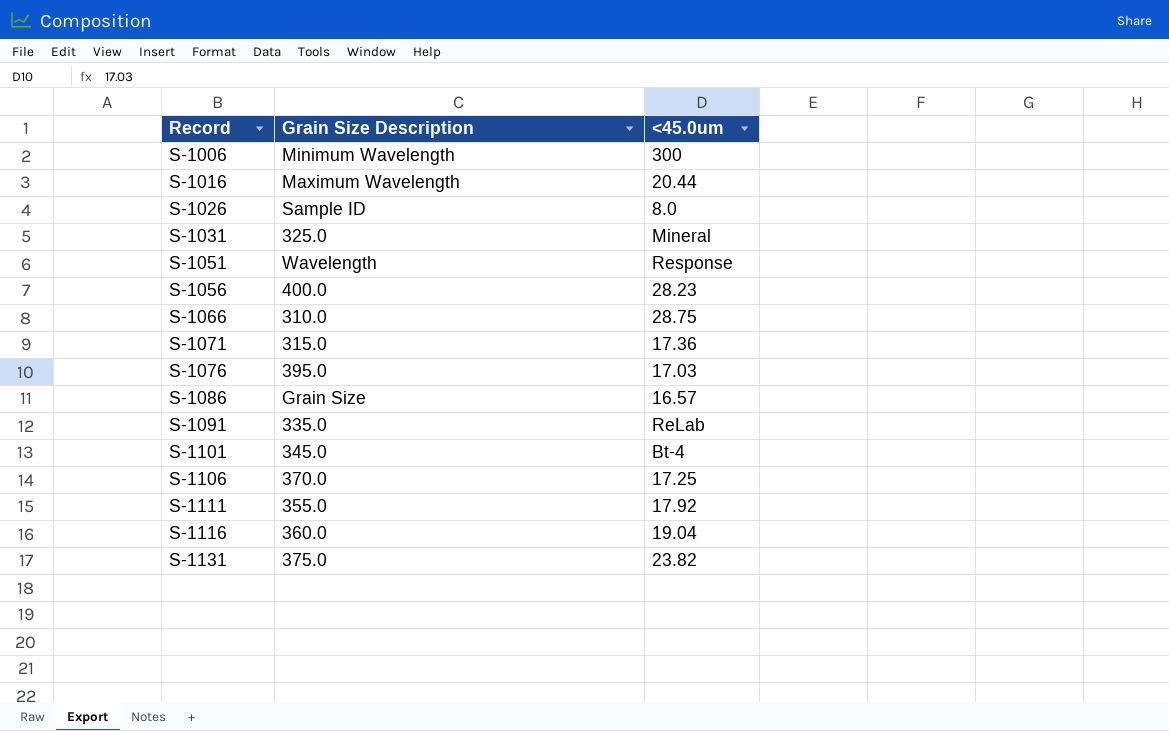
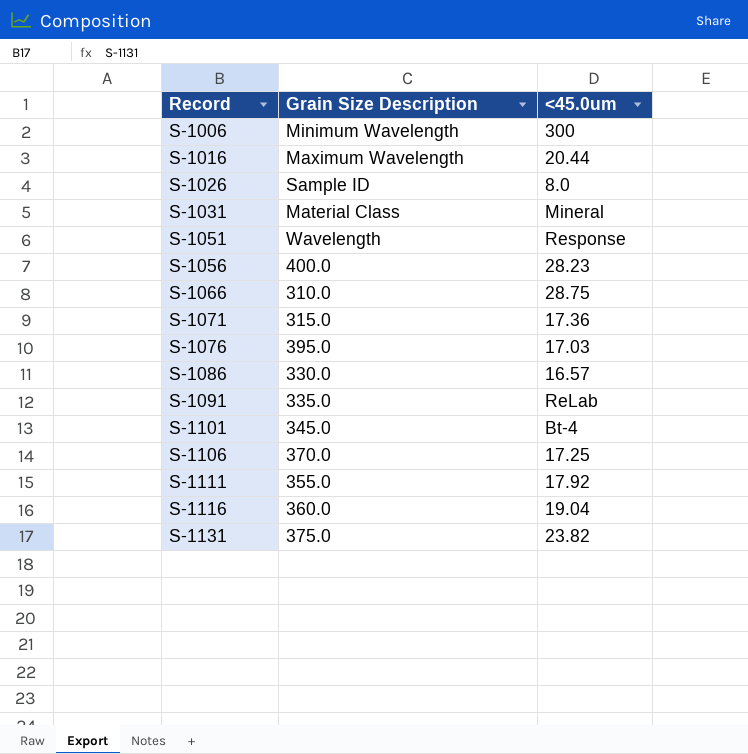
S-1031 | Grain Size Description: 325.0 -> Material Class
S-1086 | Grain Size Description: Grain Size -> 330.0

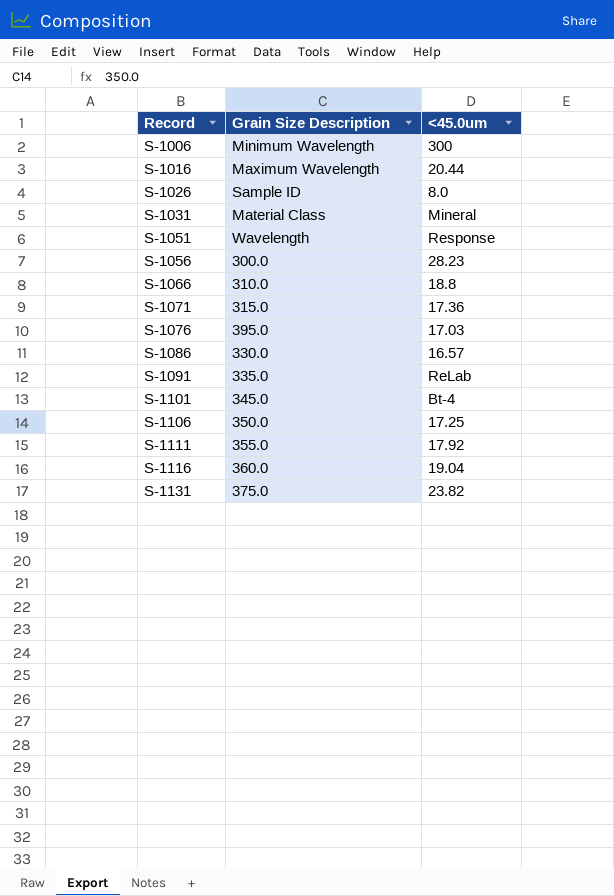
S-1056 | Grain Size Description: 400.0 -> 300.0
S-1066 | <45.0um: 28.75 -> 18.8
S-1106 | Grain Size Description: 370.0 -> 350.0

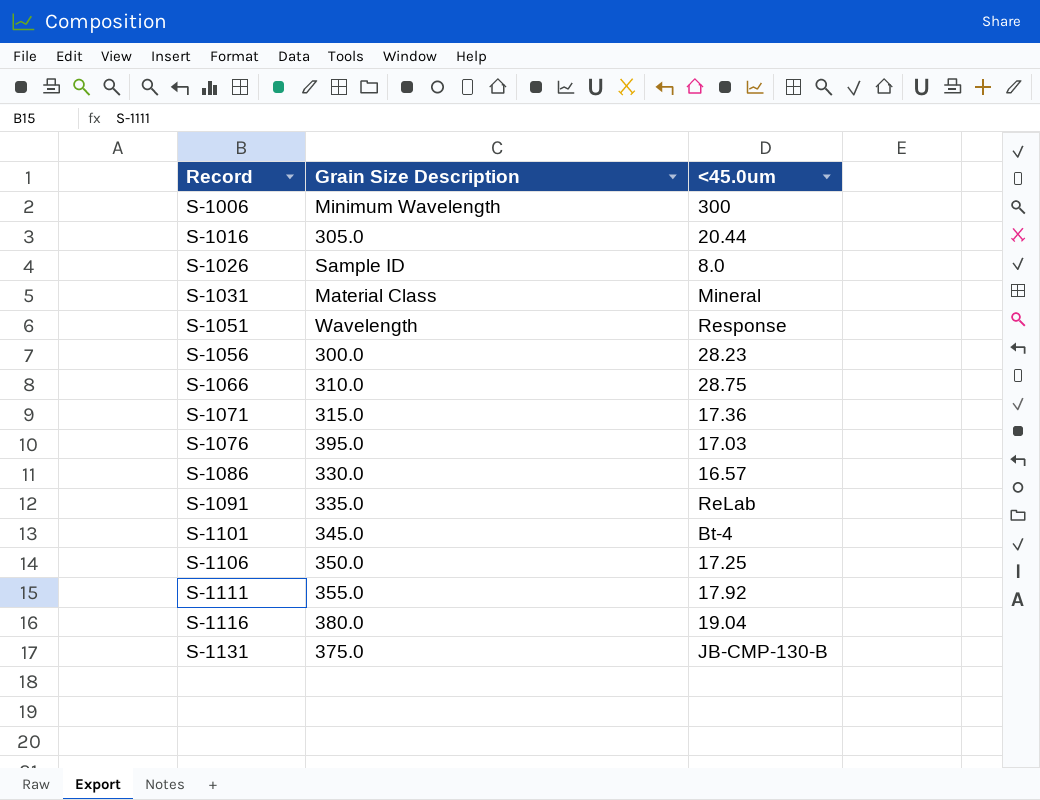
S-1016 | Grain Size Description: Maximum Wavelength -> 305.0
S-1066 | <45.0um: 18.8 -> 28.75
S-1116 | Grain Size Description: 360.0 -> 380.0
S-1131 | <45.0um: 23.82 -> JB-CMP-130-B

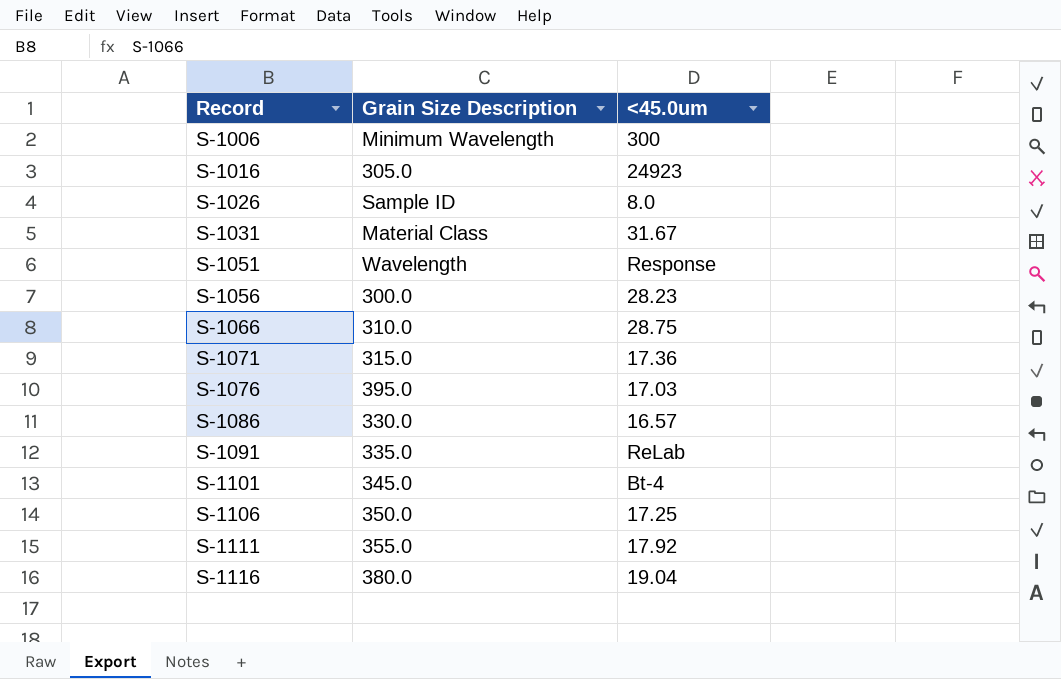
row S-1131: 375.0 | JB-CMP-130-B -> none
S-1016 | <45.0um: 20.44 -> 24923
S-1031 | <45.0um: Mineral -> 31.67

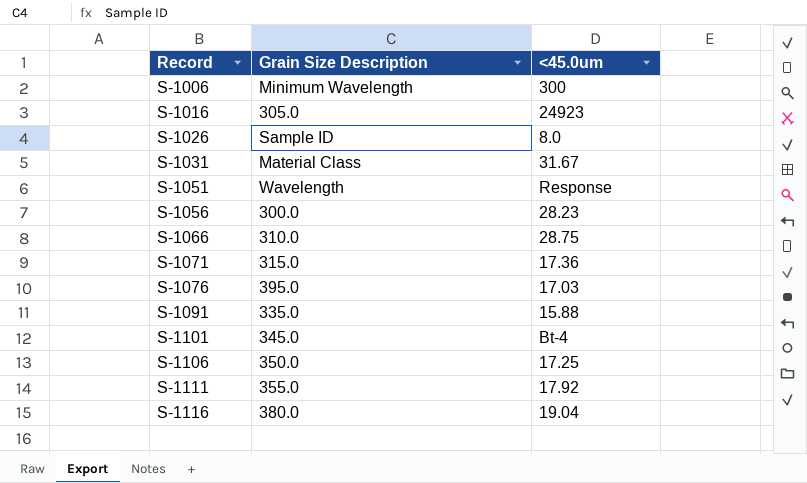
row S-1086: 330.0 | 16.57 -> none
S-1091 | <45.0um: ReLab -> 15.88

